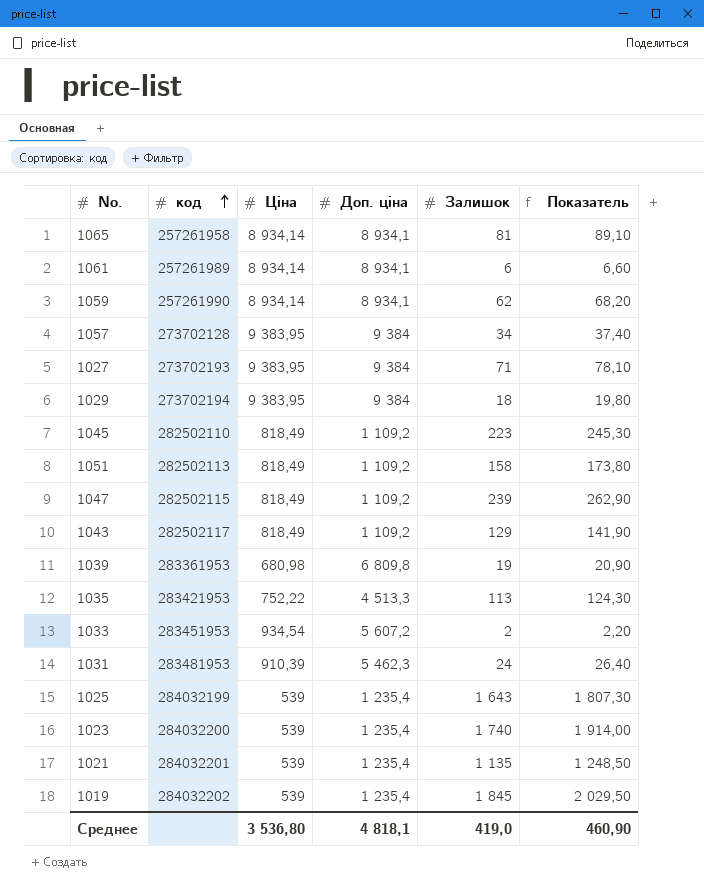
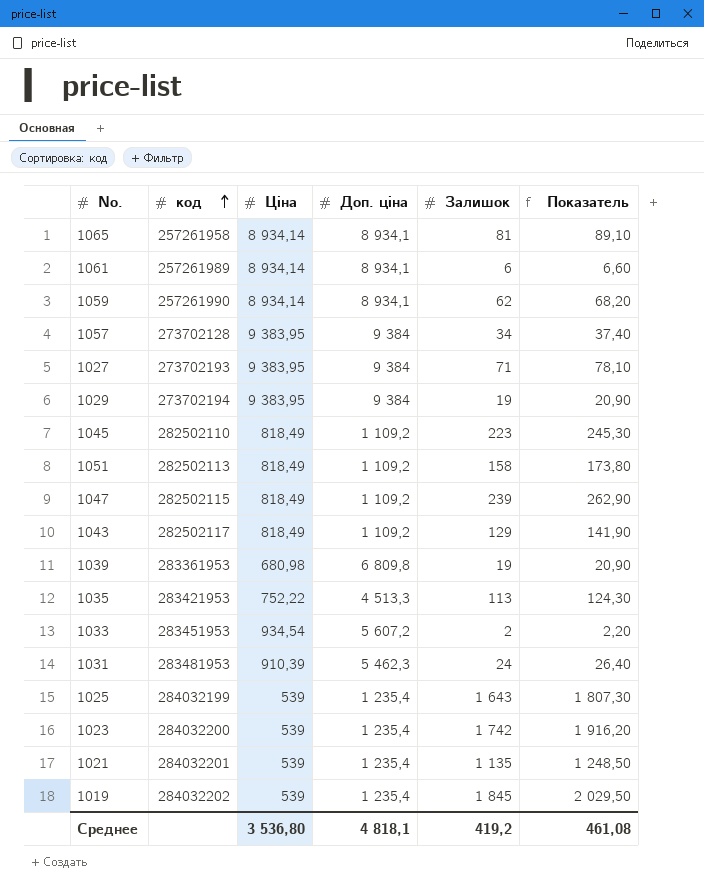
1029 | Залишок: 18 -> 19
1029 | Показатель: 19,80 -> 20,90
1023 | Залишок: 1 740 -> 1 742
1023 | Показатель: 1 914,00 -> 1 916,20
Среднее | Залишок: 419,0 -> 419,2
Среднее | Показатель: 460,90 -> 461,08

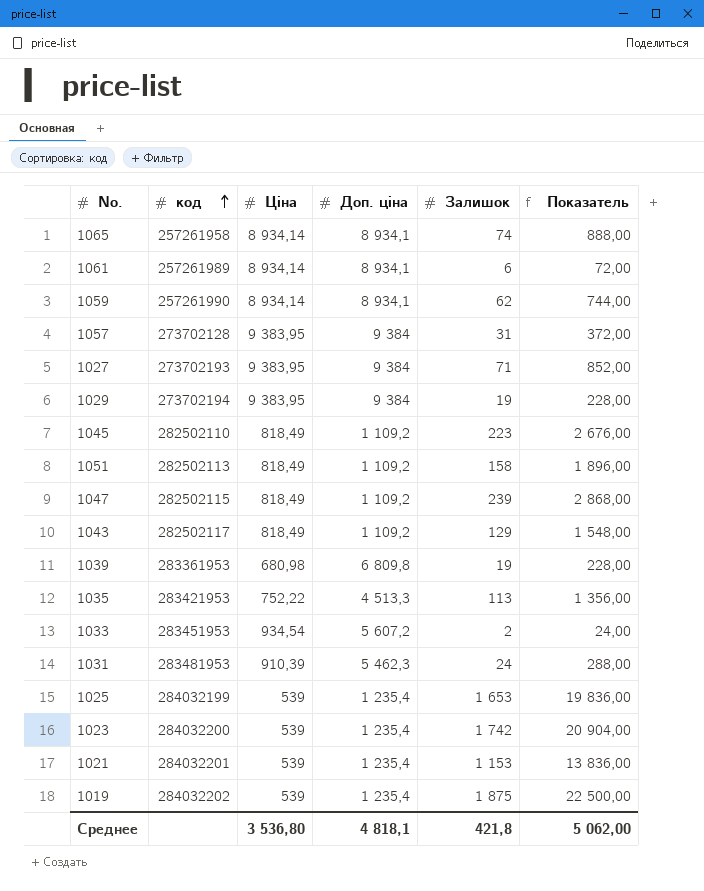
column Показатель | formula: [Залишок] * 1,1 -> [Залишок] * 12
1065 | Залишок: 81 -> 74
1057 | Залишок: 34 -> 31
1025 | Залишок: 1 643 -> 1 653
1021 | Залишок: 1 135 -> 1 153
1019 | Залишок: 1 845 -> 1 875
Среднее | Залишок: 419,2 -> 421,8
Среднее | Показатель: 461,08 -> 5 062,00

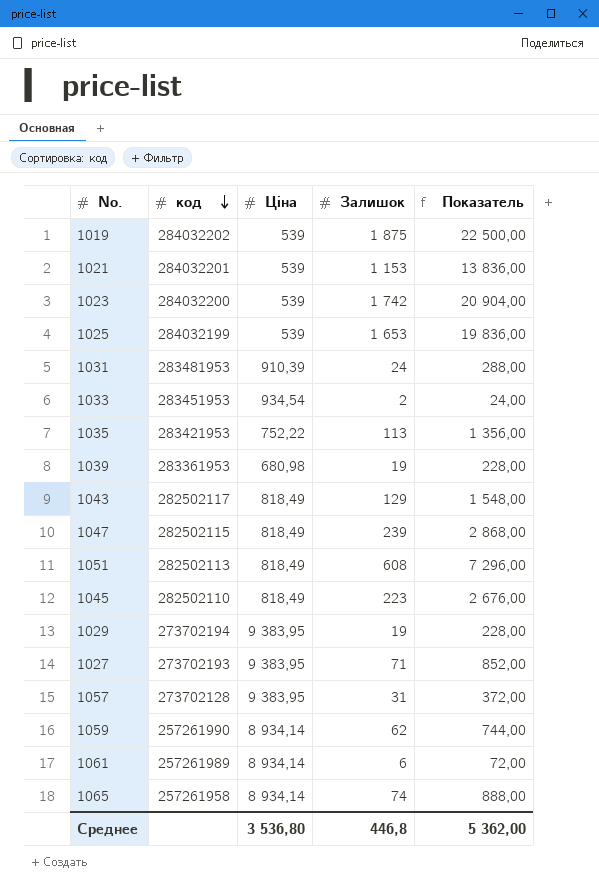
row order: код ascending -> код descending
column Доп. ціна | position: 4 -> none
1051 | Залишок: 158 -> 608
1051 | Показатель: 1 896,00 -> 7 296,00
Среднее | Залишок: 421,8 -> 446,8
Среднее | Показатель: 5 062,00 -> 5 362,00

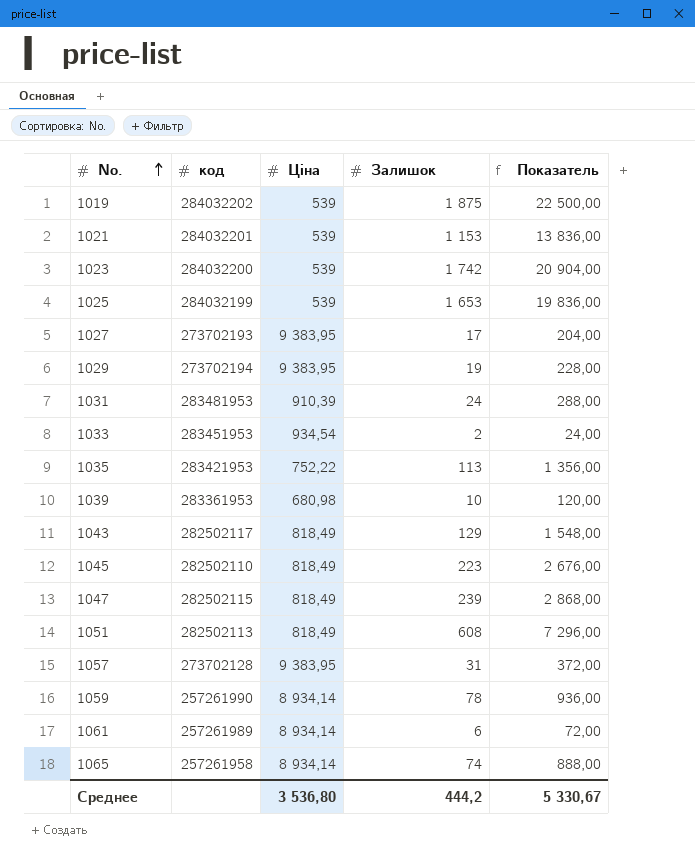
row order: код descending -> No. ascending
1027 | Залишок: 71 -> 17
1027 | Показатель: 852,00 -> 204,00
1039 | Залишок: 19 -> 10
1039 | Показатель: 228,00 -> 120,00
1059 | Залишок: 62 -> 78
1059 | Показатель: 744,00 -> 936,00
Среднее | Залишок: 446,8 -> 444,2
Среднее | Показатель: 5 362,00 -> 5 330,67

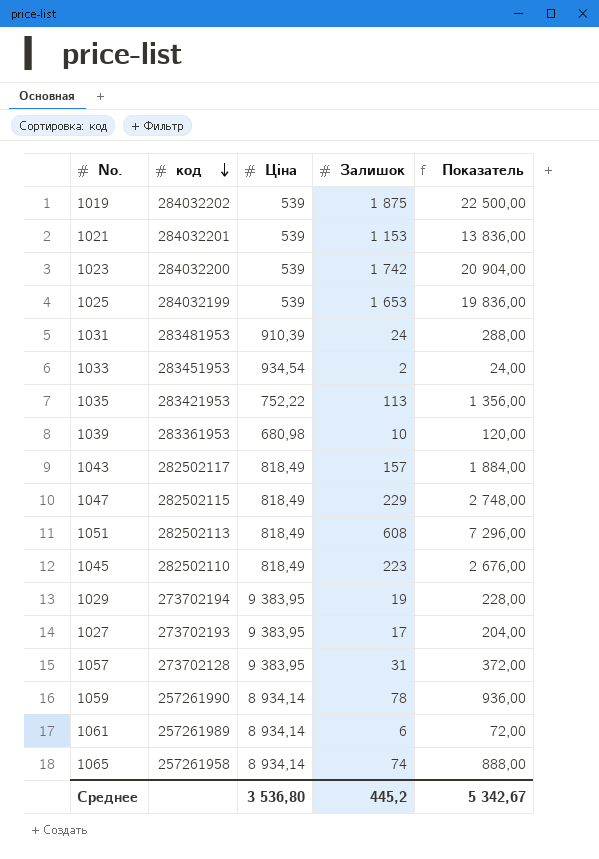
row order: No. ascending -> код descending
1043 | Залишок: 129 -> 157
1043 | Показатель: 1 548,00 -> 1 884,00
1047 | Залишок: 239 -> 229
1047 | Показатель: 2 868,00 -> 2 748,00
Среднее | Залишок: 444,2 -> 445,2
Среднее | Показатель: 5 330,67 -> 5 342,67

